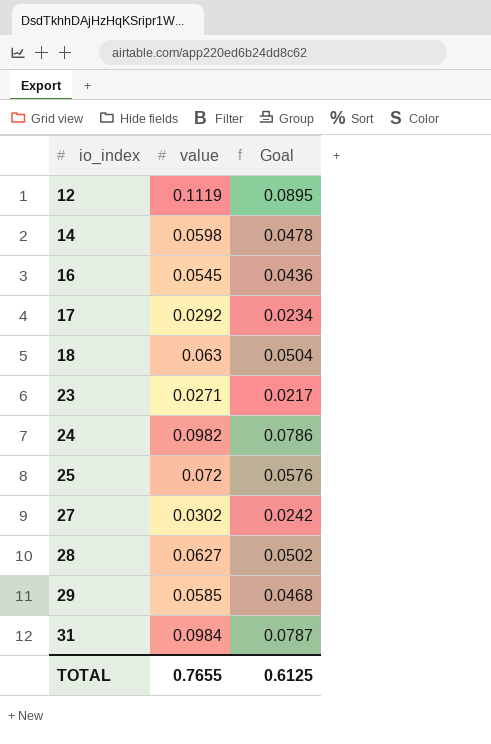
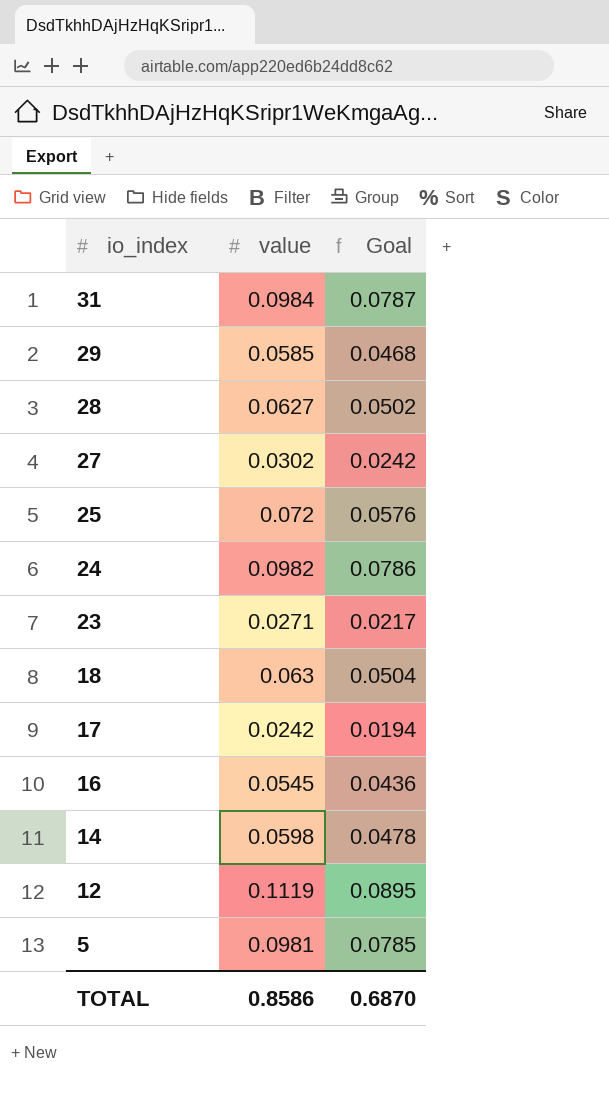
row order: io_index ascending -> io_index descending
17 | value: 0.0292 -> 0.0242
17 | Goal: 0.0234 -> 0.0194
row 5: none -> 0.0981 | 0.0785
TOTAL | value: 0.7655 -> 0.8586
TOTAL | Goal: 0.6125 -> 0.6870

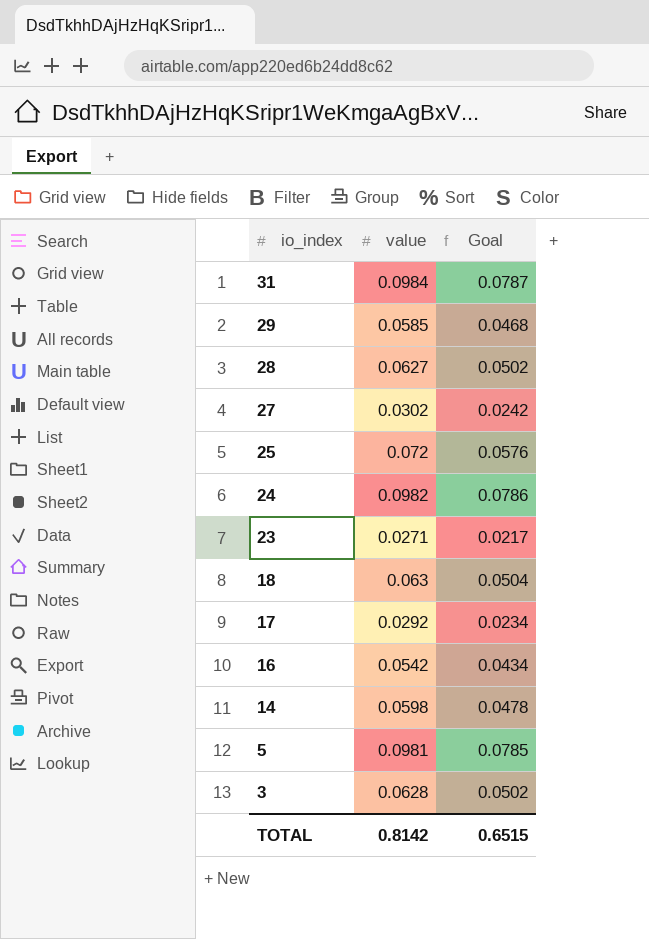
row 12: 0.1119 | 0.0895 -> none
17 | value: 0.0242 -> 0.0292
17 | Goal: 0.0194 -> 0.0234
16 | value: 0.0545 -> 0.0542
16 | Goal: 0.0436 -> 0.0434
row 3: none -> 0.0628 | 0.0502
TOTAL | value: 0.8586 -> 0.8142
TOTAL | Goal: 0.6870 -> 0.6515

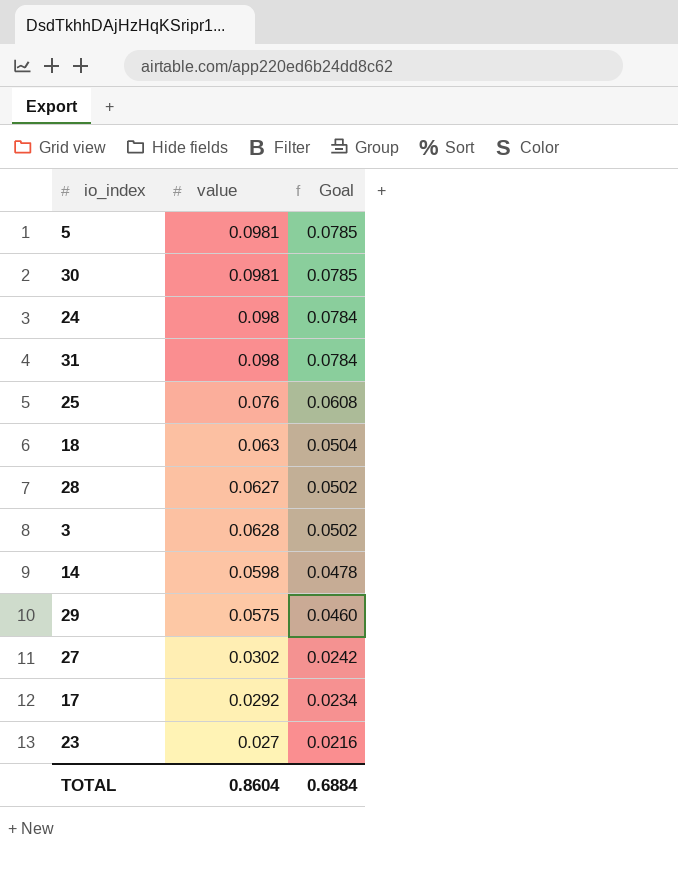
row order: io_index descending -> Goal descending
row 16: 0.0542 | 0.0434 -> none
row 30: none -> 0.0981 | 0.0785
24 | value: 0.0982 -> 0.098
24 | Goal: 0.0786 -> 0.0784
31 | value: 0.0984 -> 0.098
31 | Goal: 0.0787 -> 0.0784
25 | value: 0.072 -> 0.076
25 | Goal: 0.0576 -> 0.0608
29 | value: 0.0585 -> 0.0575
29 | Goal: 0.0468 -> 0.0460
23 | value: 0.0271 -> 0.027
23 | Goal: 0.0217 -> 0.0216
TOTAL | value: 0.8142 -> 0.8604
TOTAL | Goal: 0.6515 -> 0.6884

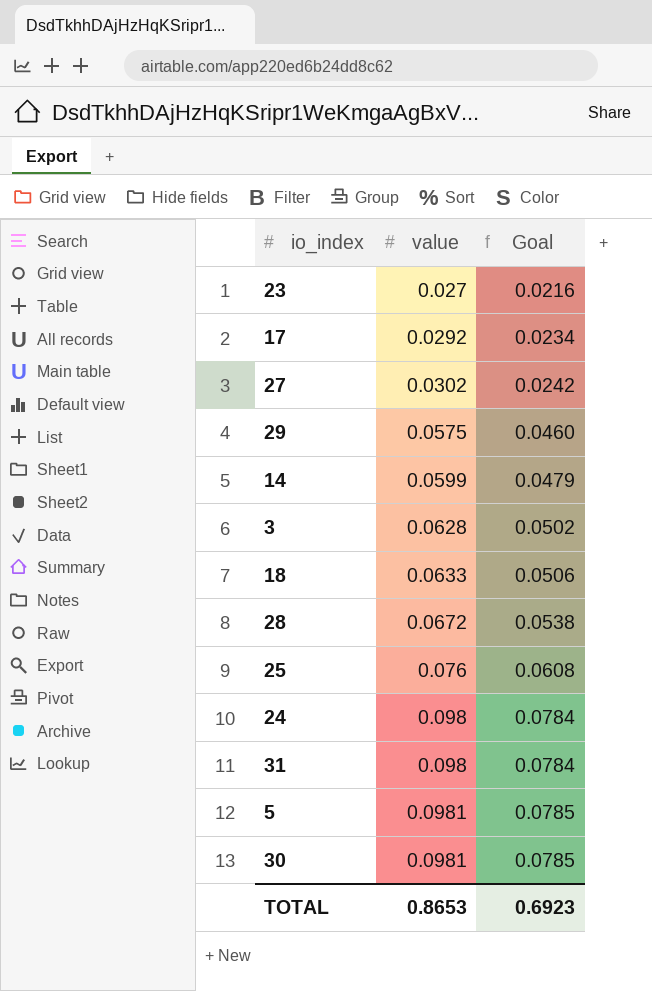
row order: Goal descending -> value ascending
14 | value: 0.0598 -> 0.0599
14 | Goal: 0.0478 -> 0.0479
18 | value: 0.063 -> 0.0633
18 | Goal: 0.0504 -> 0.0506
28 | value: 0.0627 -> 0.0672
28 | Goal: 0.0502 -> 0.0538
TOTAL | value: 0.8604 -> 0.8653
TOTAL | Goal: 0.6884 -> 0.6923

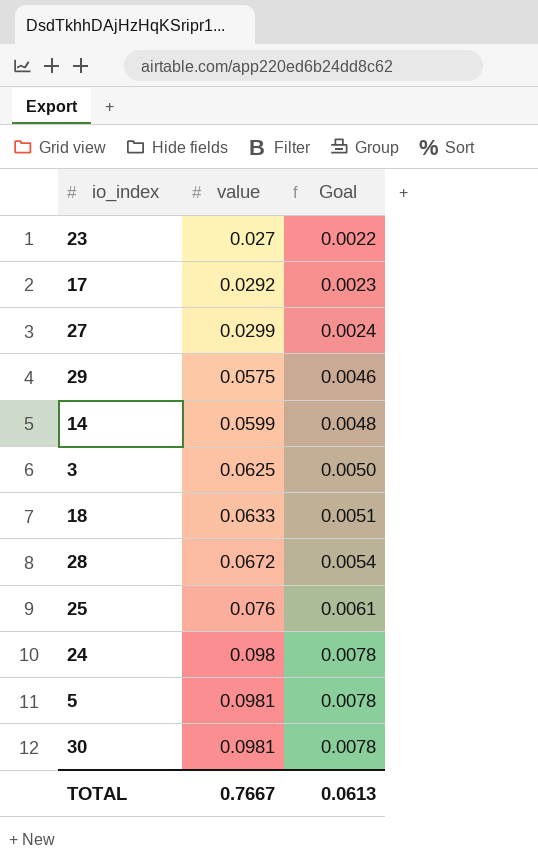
column Goal | formula: [value] * 0.8 -> [value] * 0.08
row 31: 0.098 | 0.0784 -> none
27 | value: 0.0302 -> 0.0299
3 | value: 0.0628 -> 0.0625
TOTAL | value: 0.8653 -> 0.7667
TOTAL | Goal: 0.6923 -> 0.0613

